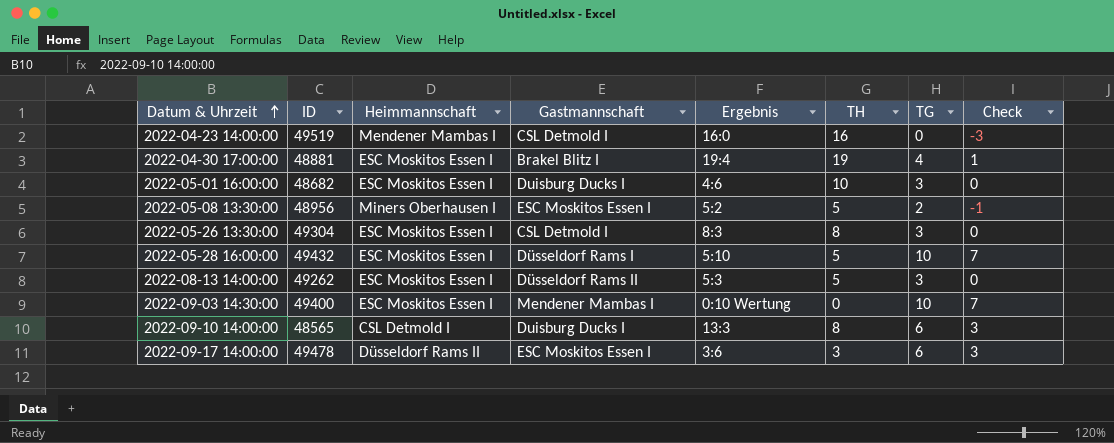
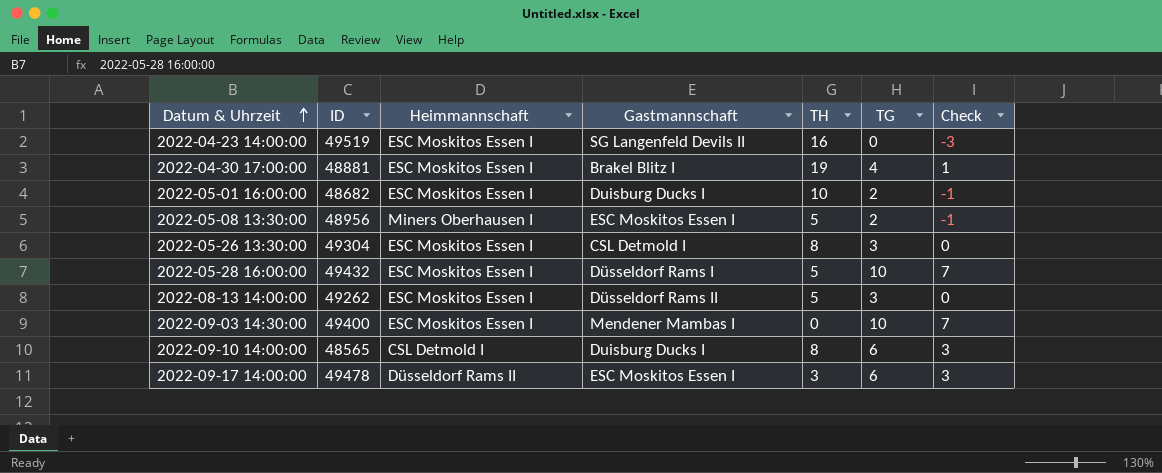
column Ergebnis | position: 5 -> none
2022-04-23 14:00:00 | Heimmannschaft: Mendener Mambas I -> ESC Moskitos Essen I
2022-04-23 14:00:00 | Gastmannschaft: CSL Detmold I -> SG Langenfeld Devils II
2022-05-01 16:00:00 | TG: 3 -> 2
2022-05-01 16:00:00 | Check: 0 -> -1

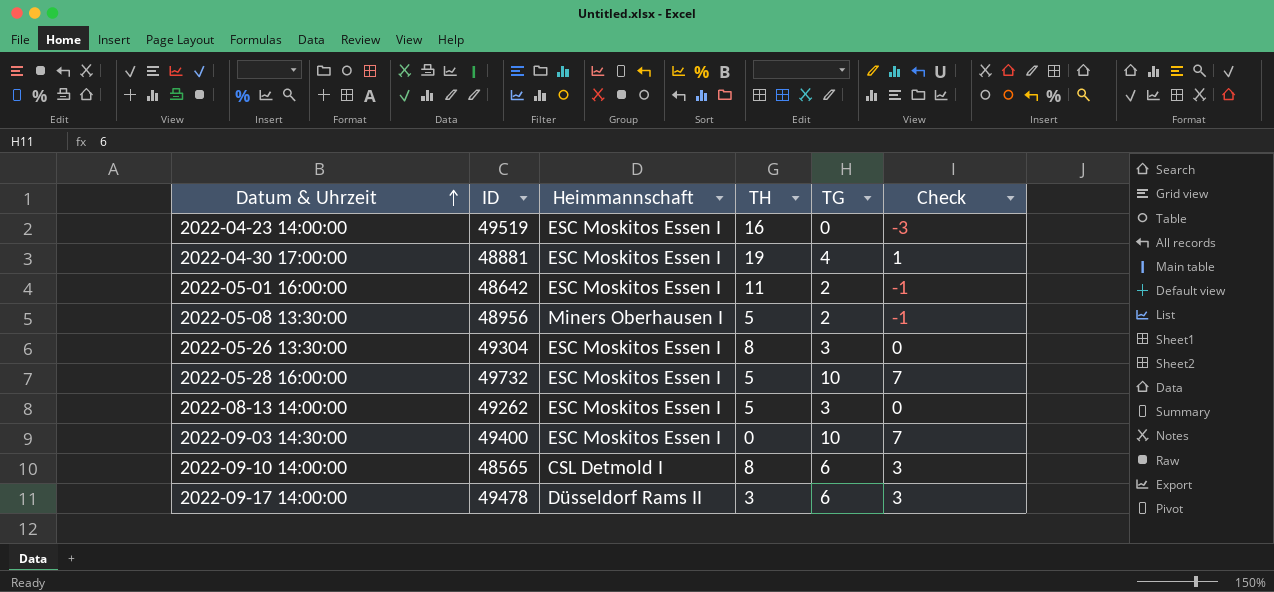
column Gastmannschaft | position: 4 -> none
2022-05-01 16:00:00 | ID: 48682 -> 48642
2022-05-01 16:00:00 | TH: 10 -> 11
2022-05-28 16:00:00 | ID: 49432 -> 49732

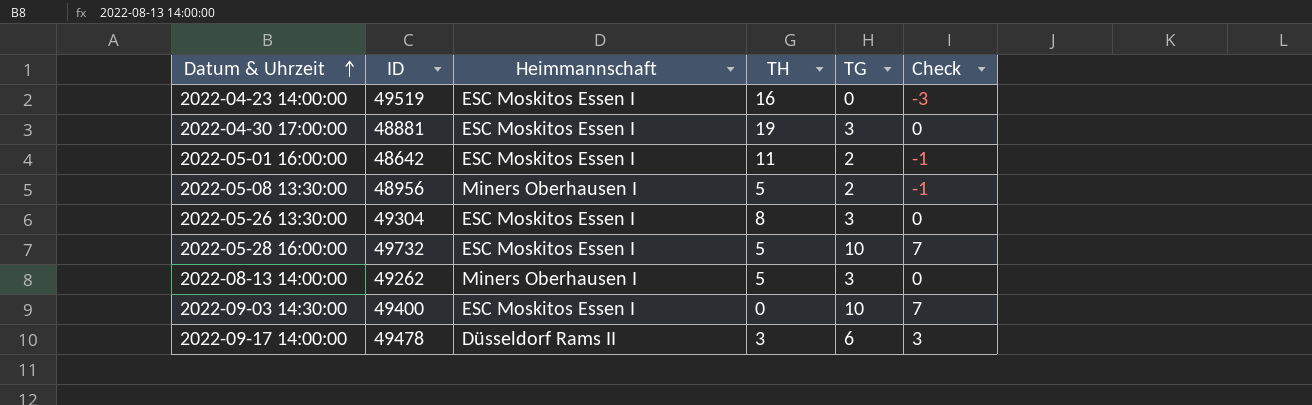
row 2022-09-10 14:00:00: 48565 | CSL Detmold I | 8 | 6 | 3 -> none
2022-04-30 17:00:00 | TG: 4 -> 3
2022-04-30 17:00:00 | Check: 1 -> 0
2022-08-13 14:00:00 | Heimmannschaft: ESC Moskitos Essen I -> Miners Oberhausen I

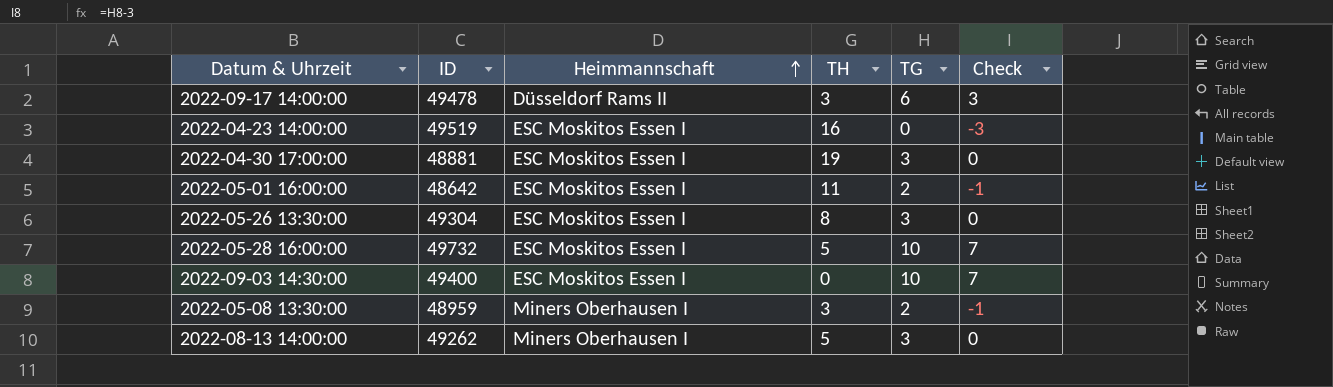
row order: Datum & Uhrzeit ascending -> Heimmannschaft ascending
2022-05-08 13:30:00 | ID: 48956 -> 48959
2022-05-08 13:30:00 | TH: 5 -> 3

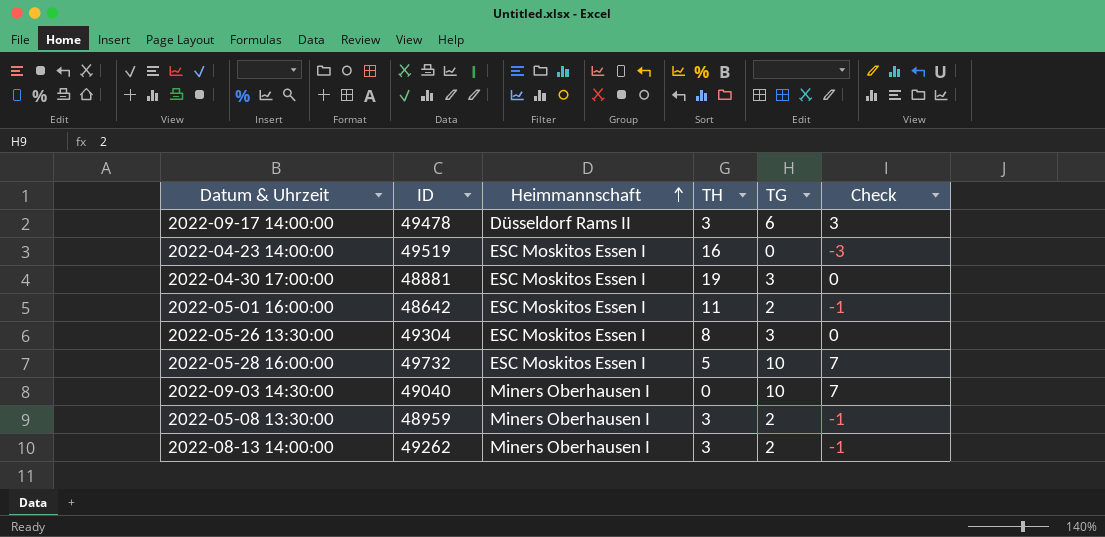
2022-09-03 14:30:00 | ID: 49400 -> 49040
2022-09-03 14:30:00 | Heimmannschaft: ESC Moskitos Essen I -> Miners Oberhausen I
2022-08-13 14:00:00 | TH: 5 -> 3
2022-08-13 14:00:00 | TG: 3 -> 2
2022-08-13 14:00:00 | Check: 0 -> -1

